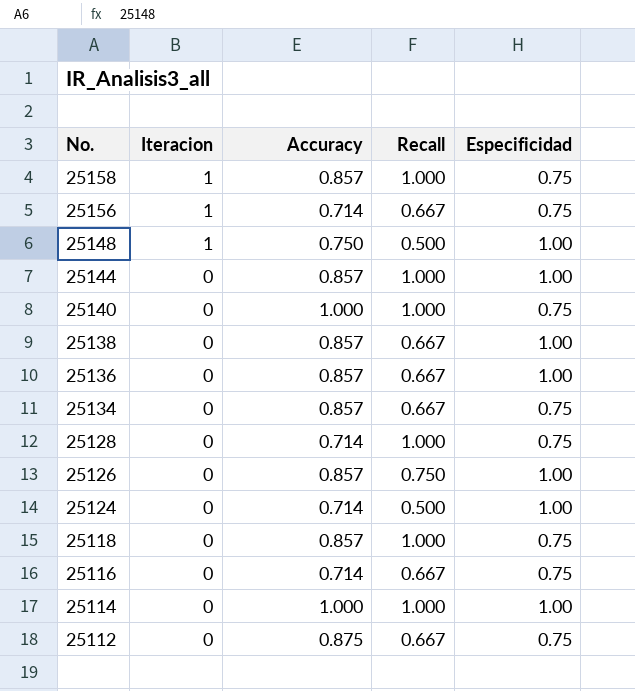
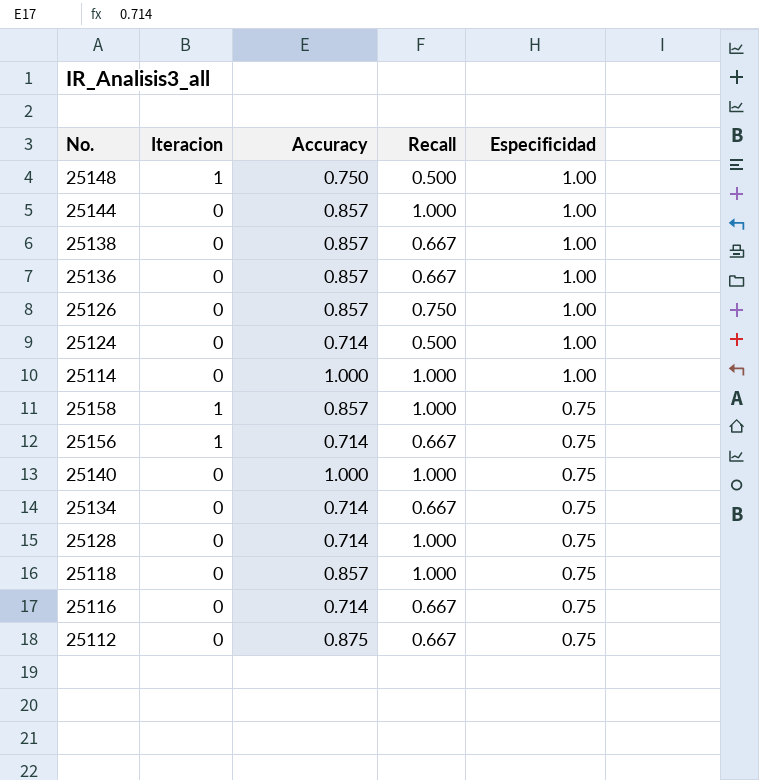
row order: No. descending -> Especificidad descending
25134 | Accuracy: 0.857 -> 0.714

